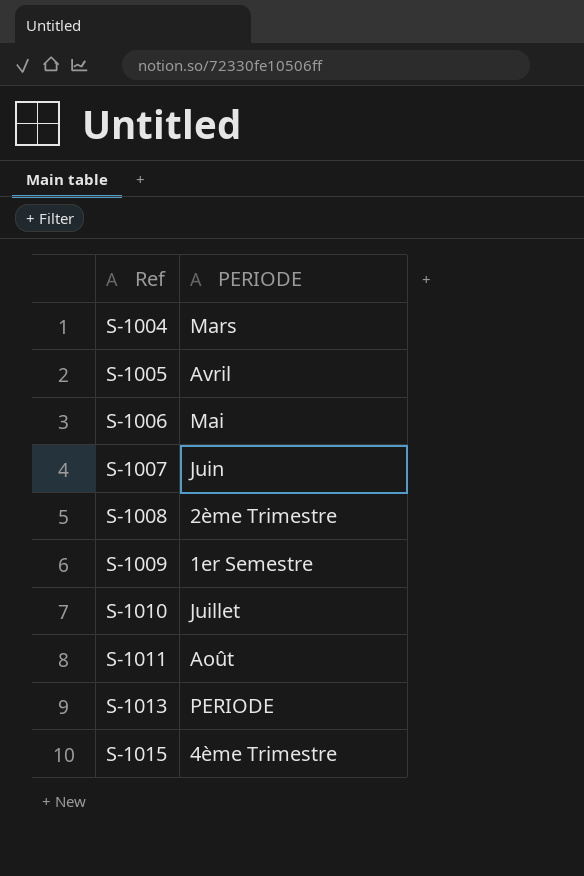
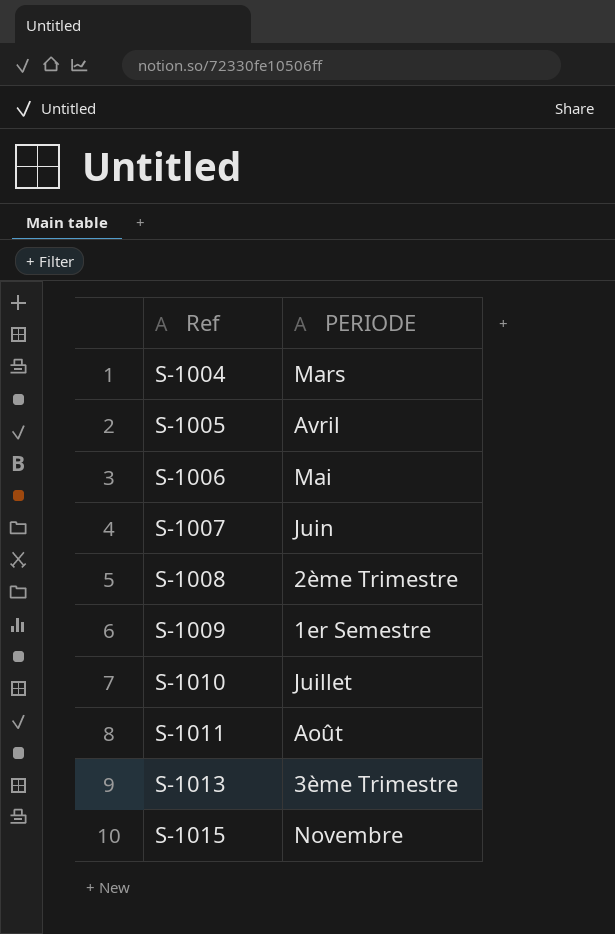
S-1013 | PERIODE: PERIODE -> 3ème Trimestre
S-1015 | PERIODE: 4ème Trimestre -> Novembre

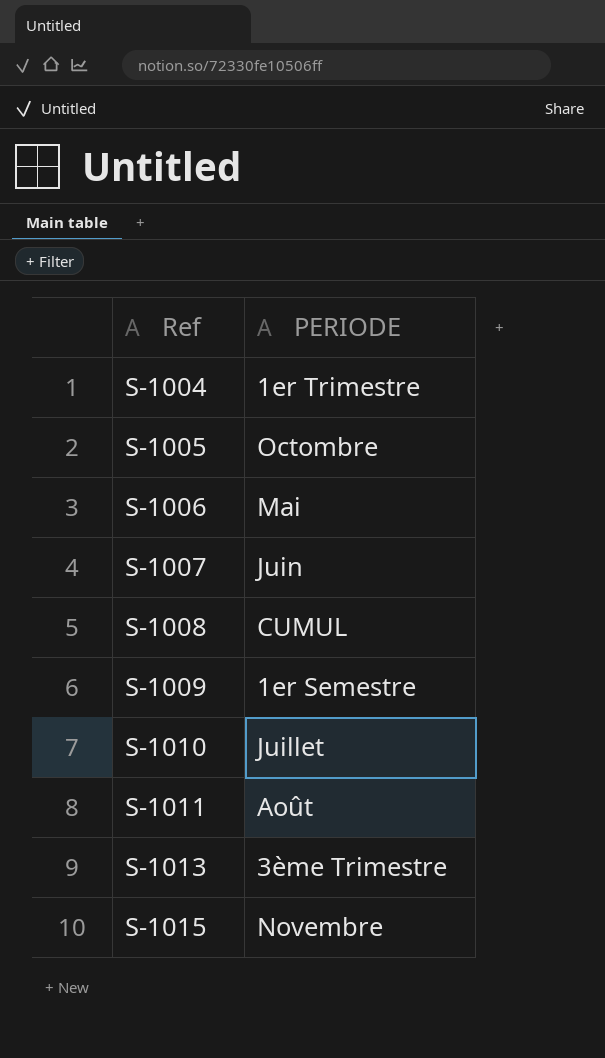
S-1004 | PERIODE: Mars -> 1er Trimestre
S-1005 | PERIODE: Avril -> Octombre
S-1008 | PERIODE: 2ème Trimestre -> CUMUL

